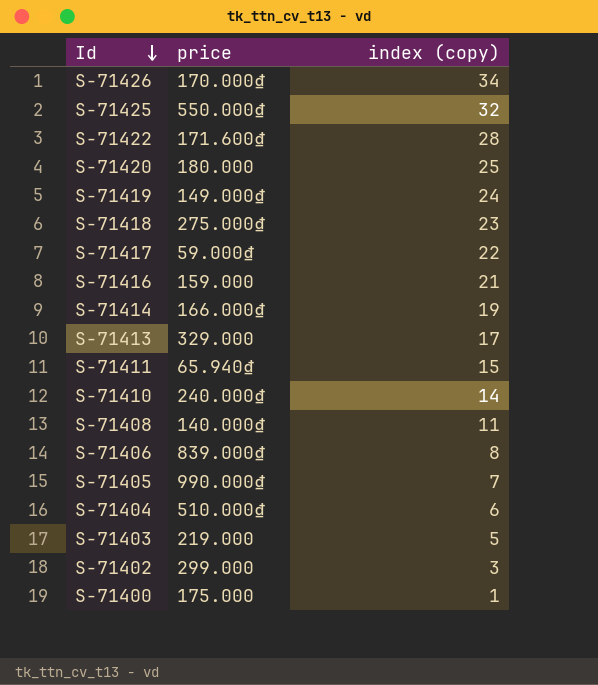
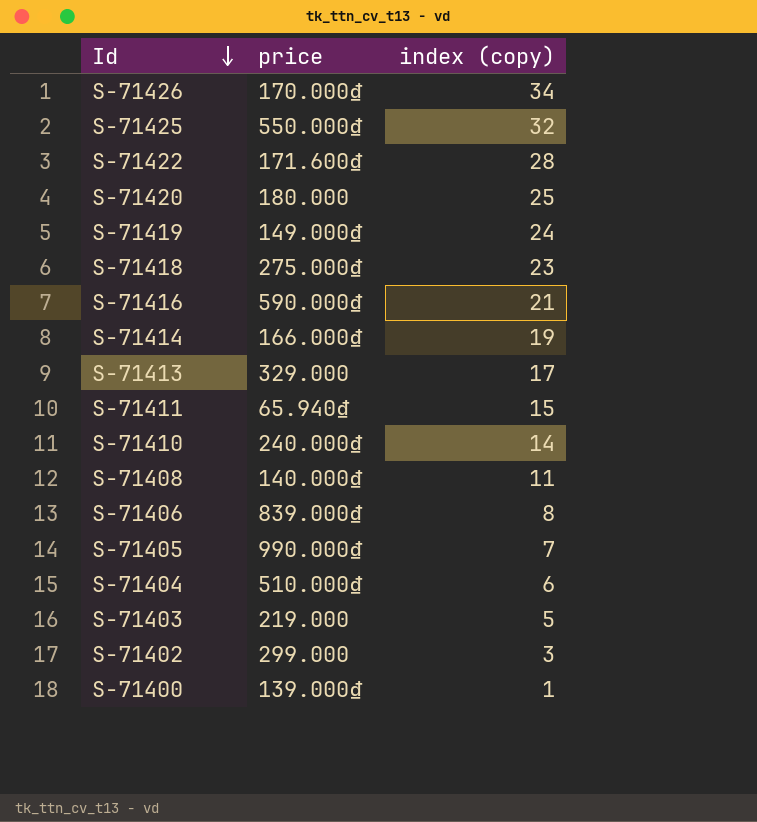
row S-71417: 59.000₫ | 22 -> none
S-71416 | price: 159.000 -> 590.000₫
S-71400 | price: 175.000 -> 139.000₫

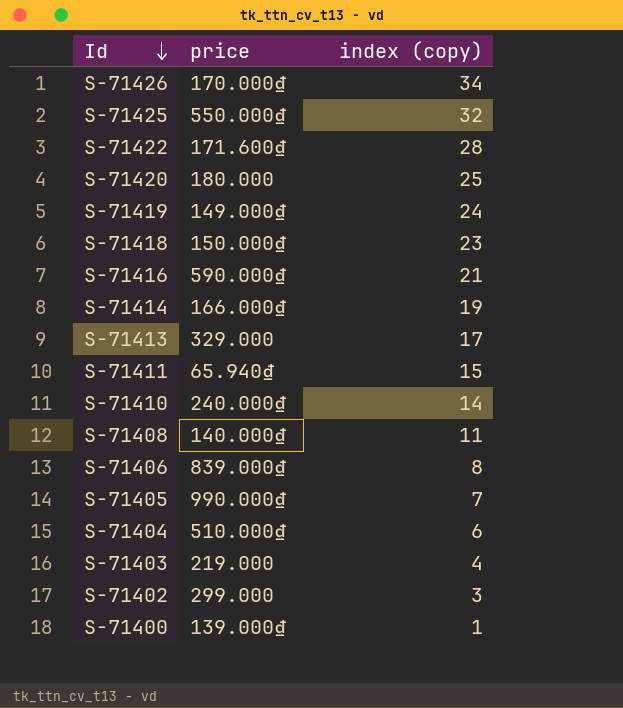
S-71418 | price: 275.000₫ -> 150.000₫
S-71403 | index (copy): 5 -> 4

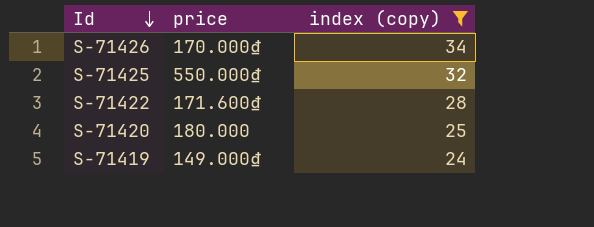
filter: none -> index (copy) >= 24

